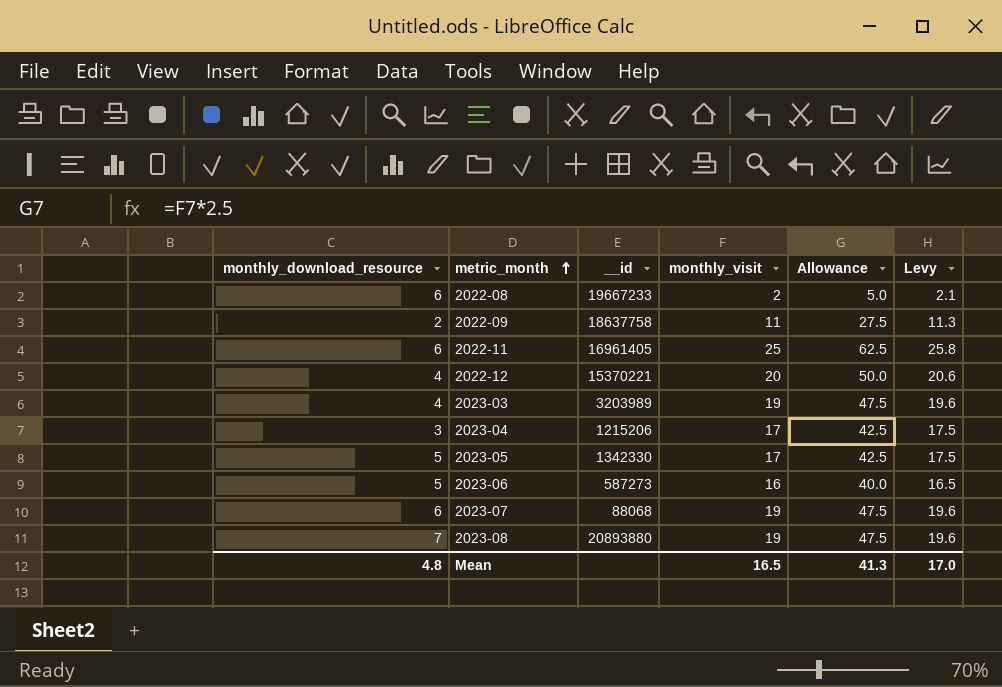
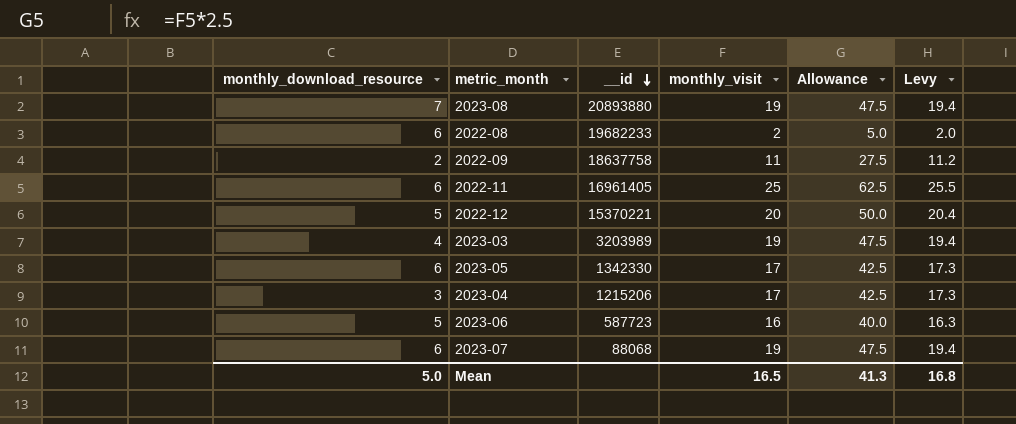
row order: metric_month ascending -> __id descending
column Levy | formula: [monthly_visit] * 1.03 -> [monthly_visit] * 1.02
2022-08 | __id: 19667233 -> 19682233
2022-12 | monthly_download_resource: 4 -> 5
2023-05 | monthly_download_resource: 5 -> 6
2023-06 | __id: 587273 -> 587723
Mean | monthly_download_resource: 4.8 -> 5.0
Mean | Levy: 17.0 -> 16.8

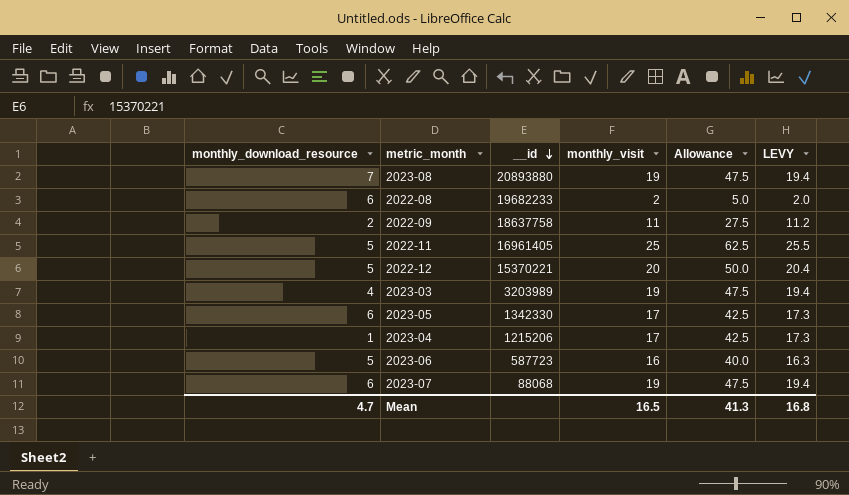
column name: Levy -> LEVY
2022-11 | monthly_download_resource: 6 -> 5
2023-04 | monthly_download_resource: 3 -> 1
Mean | monthly_download_resource: 5.0 -> 4.7

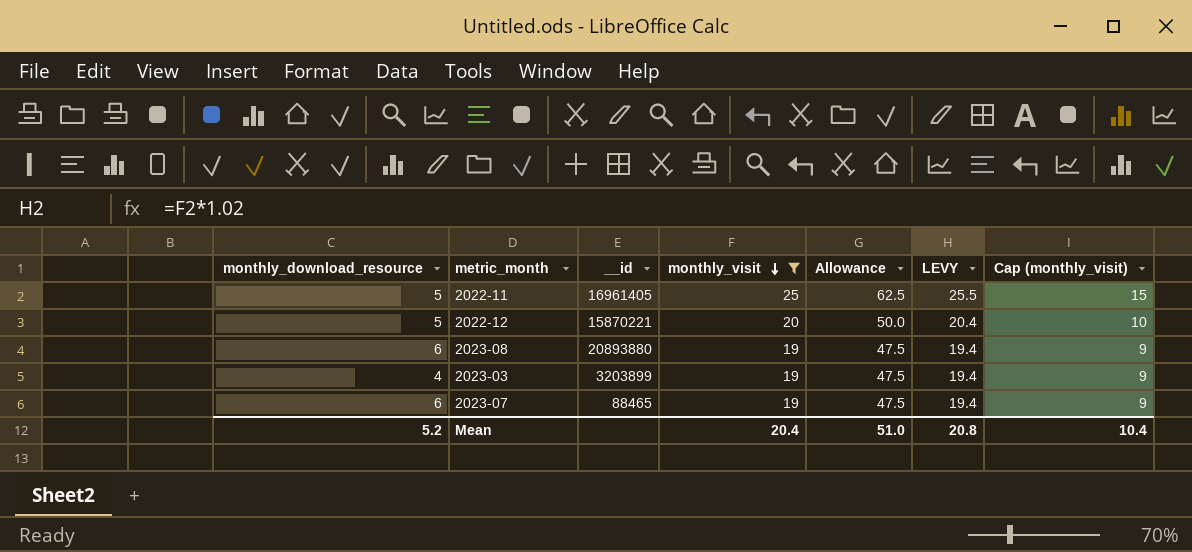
filter: none -> monthly_visit >= 19
row order: __id descending -> monthly_visit descending
column Cap (monthly_visit) | formula: none -> [monthly_visit] - 10
2022-12 | __id: 15370221 -> 15870221
2023-08 | monthly_download_resource: 7 -> 6
2023-03 | __id: 3203989 -> 3203899
2023-07 | __id: 88068 -> 88465
Mean | monthly_download_resource: 4.7 -> 5.2
Mean | monthly_visit: 16.5 -> 20.4
Mean | Allowance: 41.3 -> 51.0
Mean | LEVY: 16.8 -> 20.8

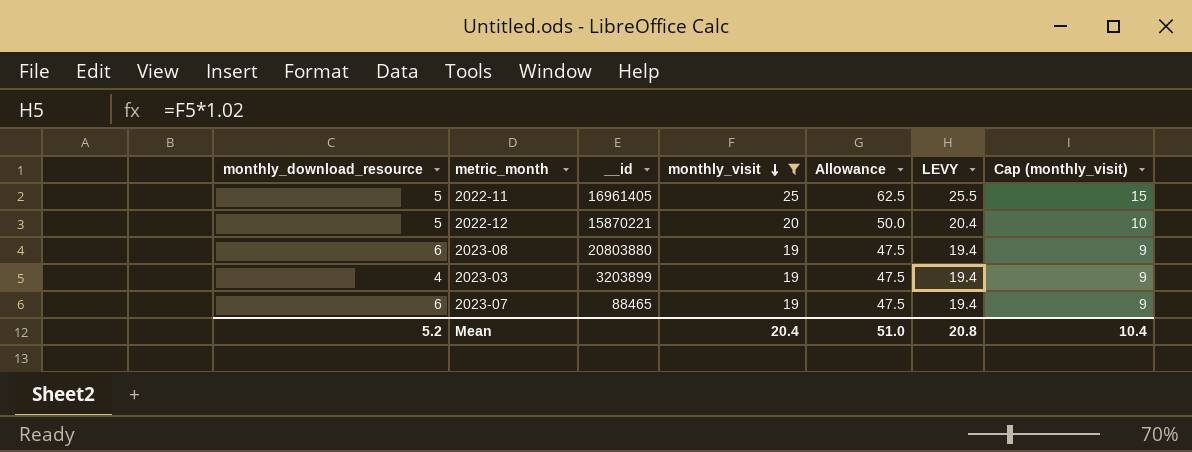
2023-08 | __id: 20893880 -> 20803880

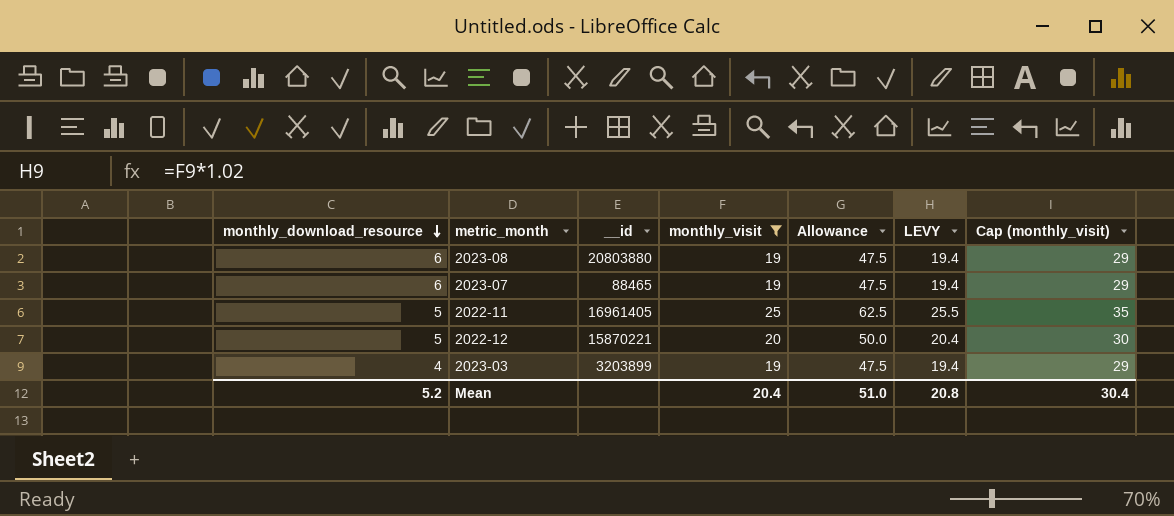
row order: monthly_visit descending -> monthly_download_resource descending
column Cap (monthly_visit) | formula: [monthly_visit] - 10 -> [monthly_visit] + 10
Mean | Cap (monthly_visit): 10.4 -> 30.4

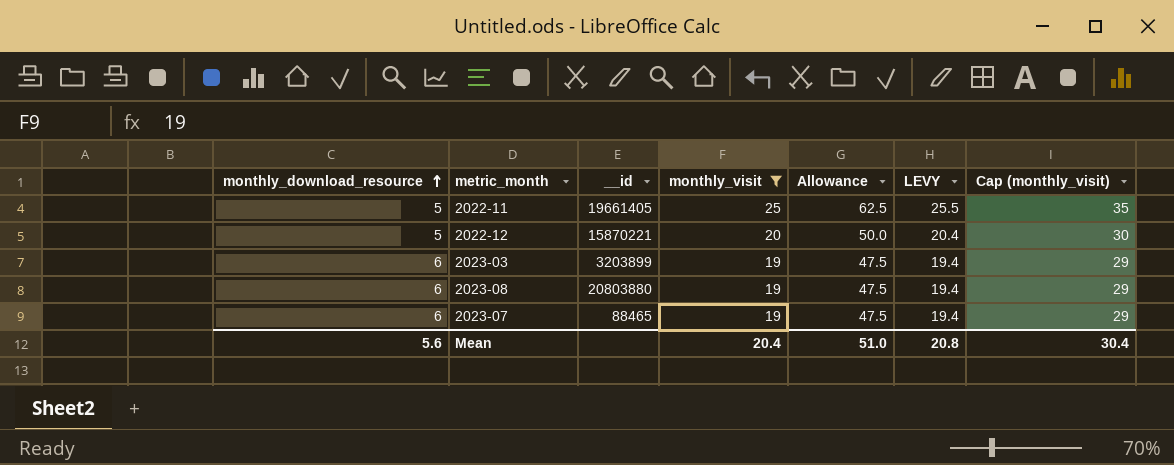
row order: monthly_download_resource descending -> monthly_download_resource ascending
2022-11 | __id: 16961405 -> 19661405
2023-03 | monthly_download_resource: 4 -> 6
Mean | monthly_download_resource: 5.2 -> 5.6

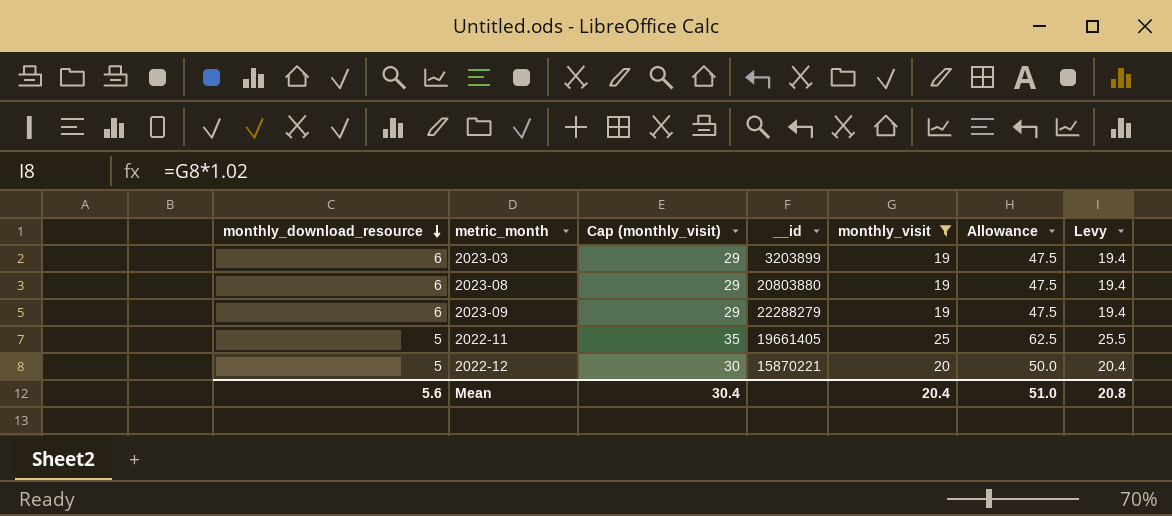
row order: monthly_download_resource ascending -> monthly_download_resource descending
column Cap (monthly_visit) | position: 7 -> 3
column name: LEVY -> Levy
row 2023-07: 6 | 88465 | 19 | 47.5 | 19.4 | 29 -> none
row 2023-09: none -> 6 | 29 | 22288279 | 19 | 47.5 | 19.4

